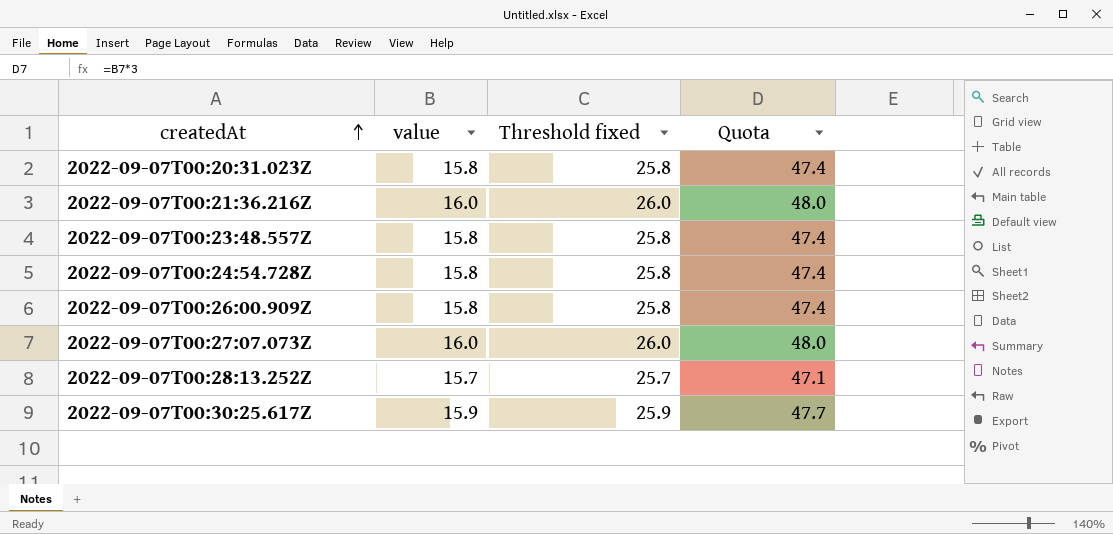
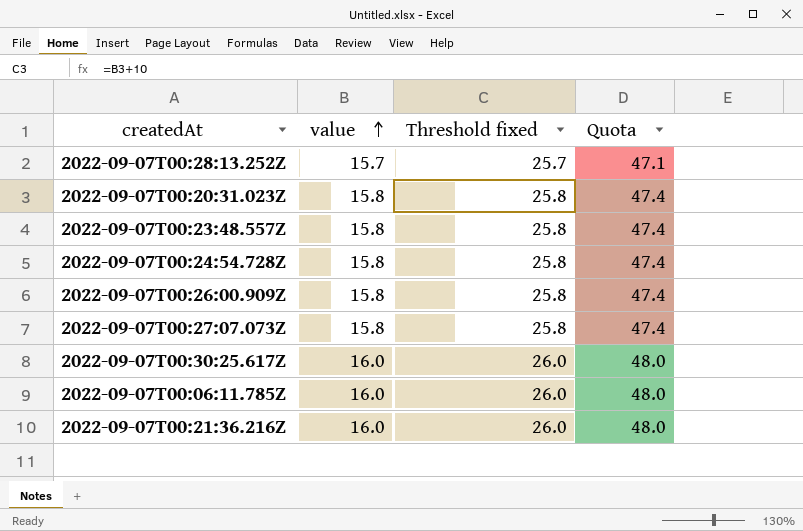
row order: createdAt ascending -> value ascending
2022-09-07T00:27:07.073Z | value: 16.0 -> 15.8
2022-09-07T00:27:07.073Z | Threshold fixed: 26.0 -> 25.8
2022-09-07T00:27:07.073Z | Quota: 48.0 -> 47.4
2022-09-07T00:30:25.617Z | value: 15.9 -> 16.0
2022-09-07T00:30:25.617Z | Threshold fixed: 25.9 -> 26.0
2022-09-07T00:30:25.617Z | Quota: 47.7 -> 48.0
row 2022-09-07T00:06:11.785Z: none -> 16.0 | 26.0 | 48.0

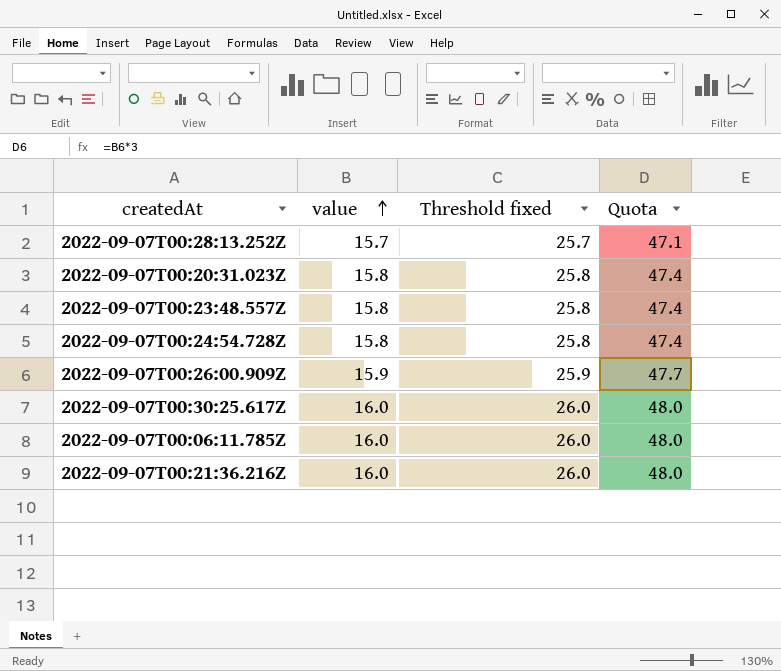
row 2022-09-07T00:27:07.073Z: 15.8 | 25.8 | 47.4 -> none
2022-09-07T00:26:00.909Z | value: 15.8 -> 15.9
2022-09-07T00:26:00.909Z | Threshold fixed: 25.8 -> 25.9
2022-09-07T00:26:00.909Z | Quota: 47.4 -> 47.7

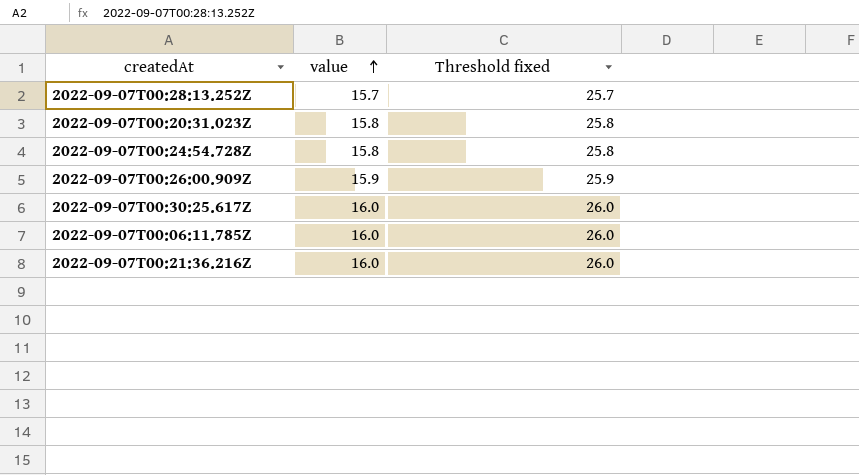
column Quota | formula: [value] * 3 -> none
row 2022-09-07T00:23:48.557Z: 15.8 | 25.8 | 47.4 -> none

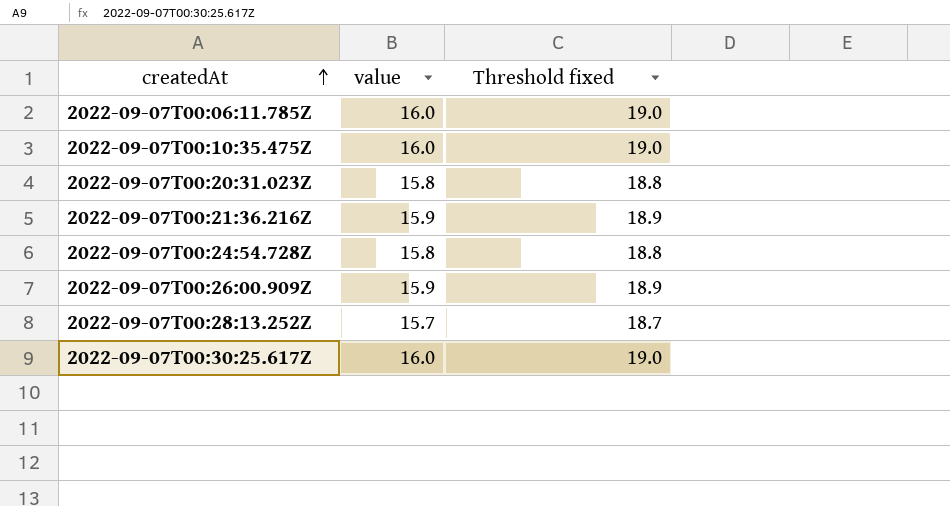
row order: value ascending -> createdAt ascending
column Threshold fixed | formula: [value] + 10 -> [value] + 3
row 2022-09-07T00:10:35.475Z: none -> 16.0 | 19.0
2022-09-07T00:21:36.216Z | value: 16.0 -> 15.9

